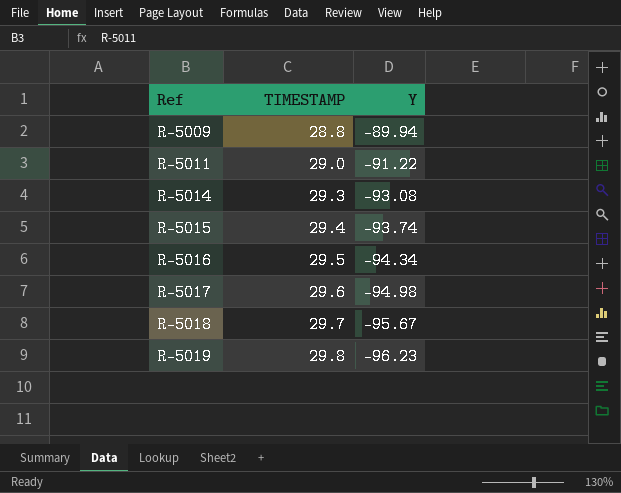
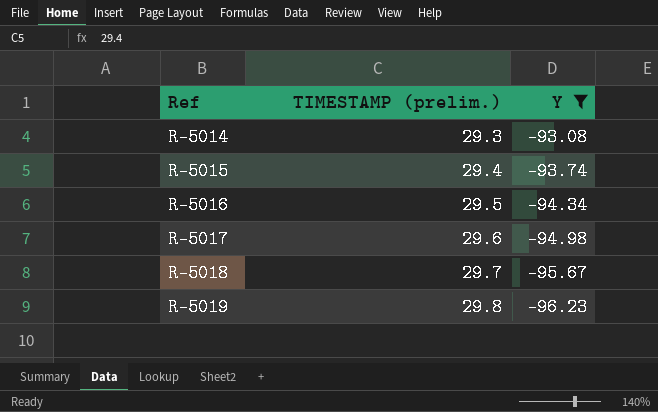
filter: none -> Y <= -93.08
column name: TIMESTAMP -> TIMESTAMP (prelim.)

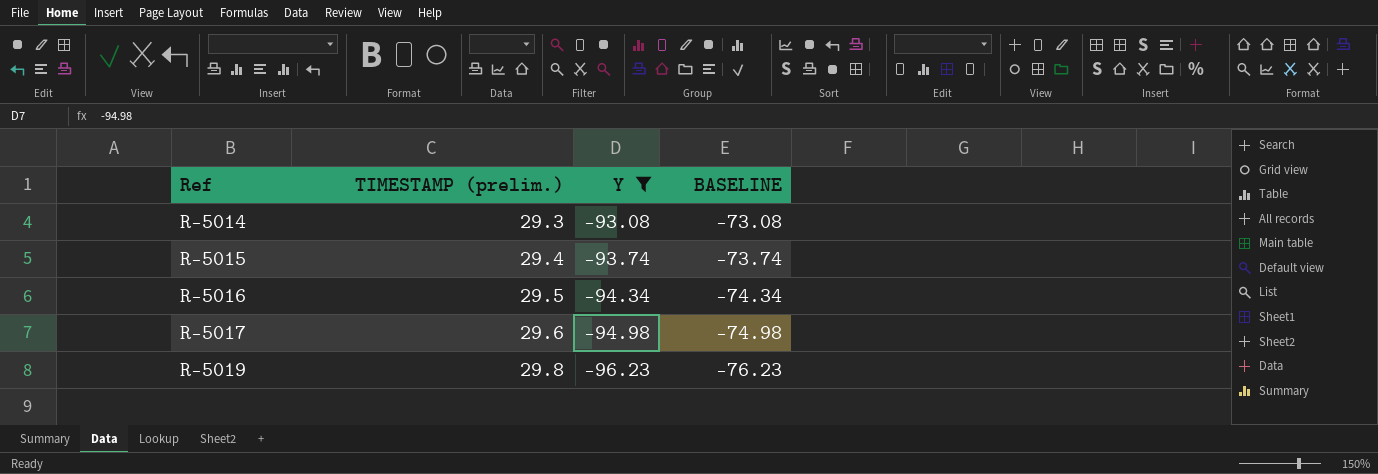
column BASELINE | formula: none -> [Y] + 20
row R-5018: 29.7 | -95.67 -> none

